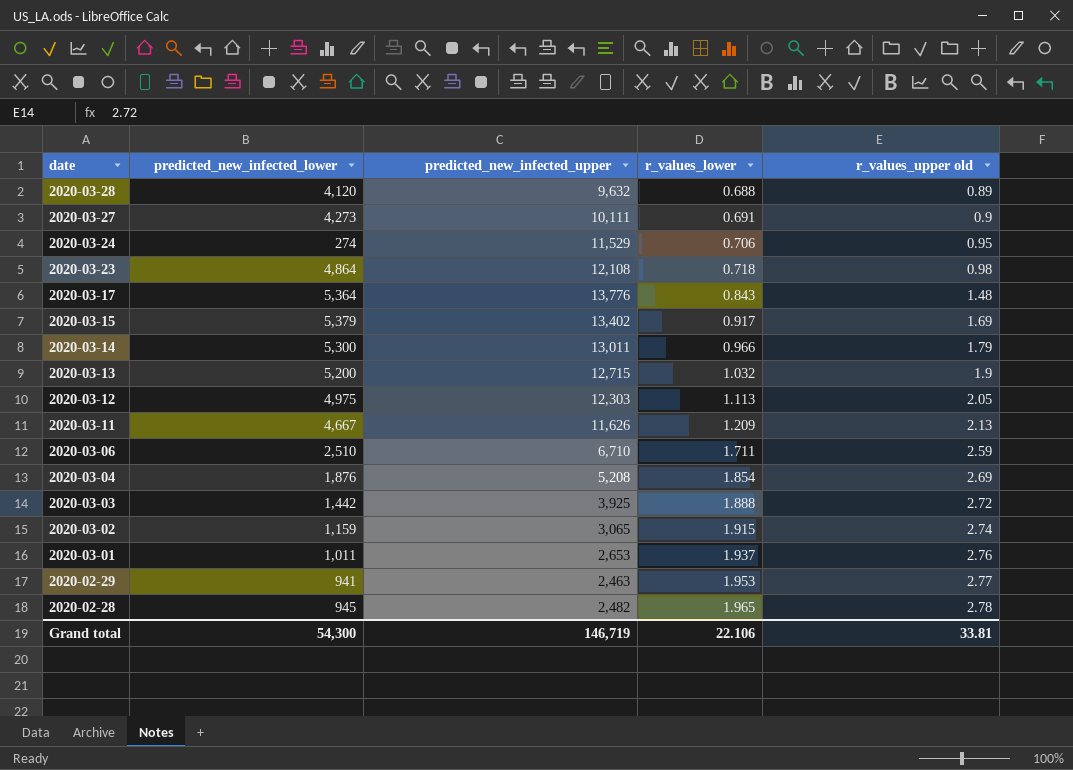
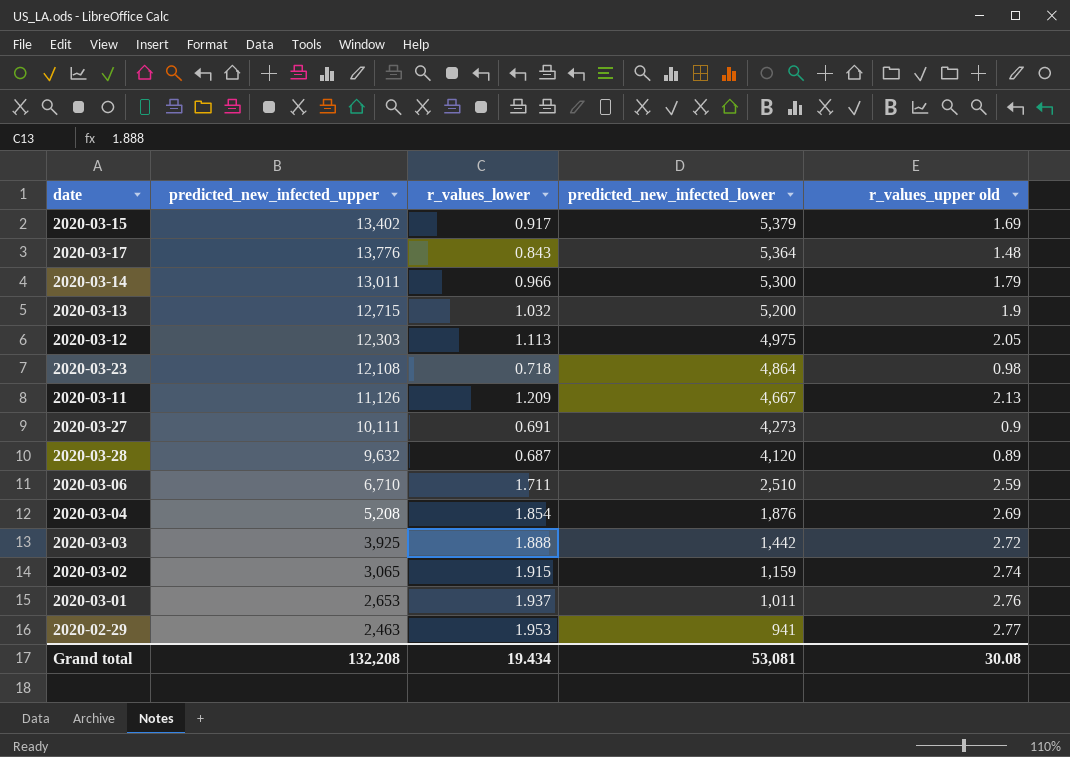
row order: date descending -> predicted_new_infected_lower descending
column predicted_new_infected_lower | position: 2 -> 4
row 2020-03-24: 274 | 11,529 | 0.706 | 0.95 -> none
row 2020-02-28: 945 | 2,482 | 1.965 | 2.78 -> none
2020-03-11 | predicted_new_infected_upper: 11,626 -> 11,126
2020-03-28 | r_values_lower: 0.688 -> 0.687
Grand total | predicted_new_infected_upper: 146,719 -> 132,208
Grand total | r_values_lower: 22.106 -> 19.434
Grand total | predicted_new_infected_lower: 54,300 -> 53,081
Grand total | r_values_upper old: 33.81 -> 30.08

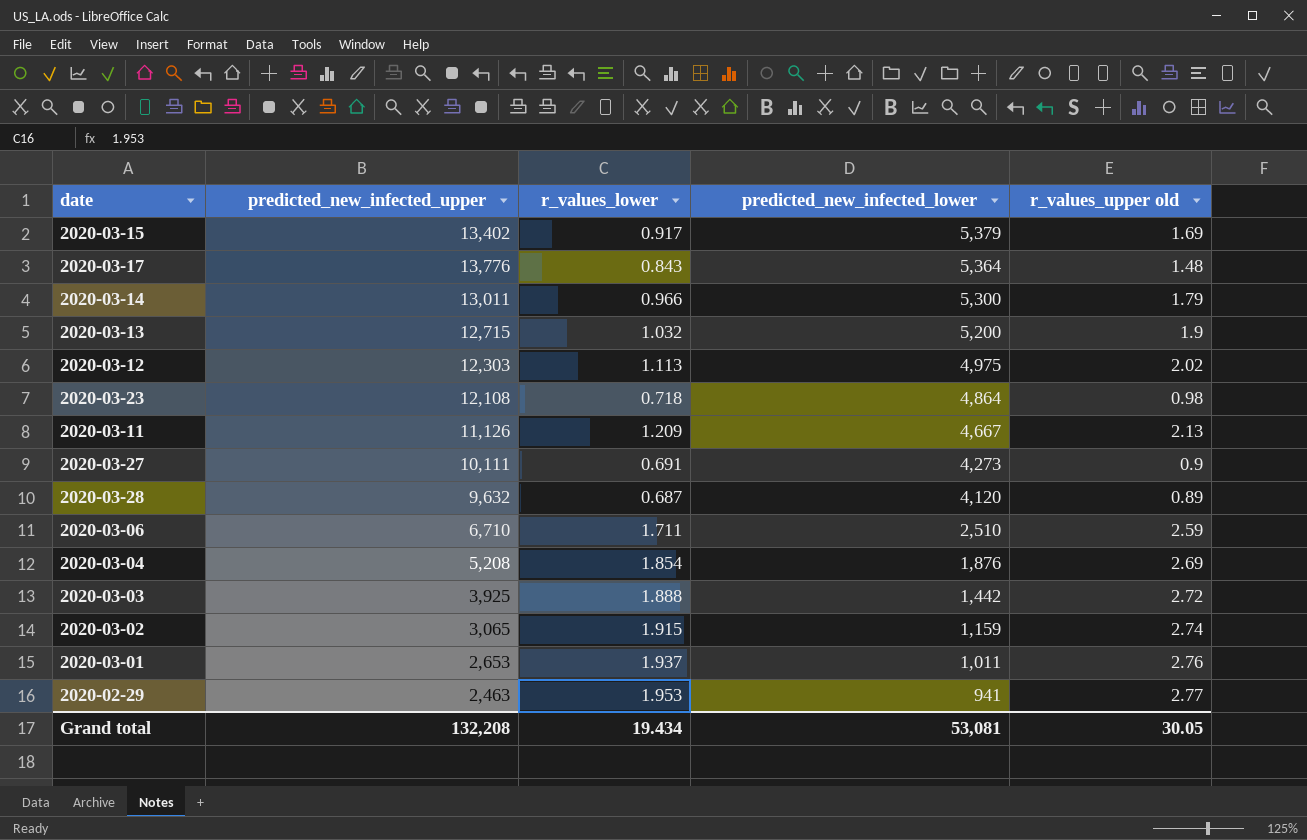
2020-03-12 | r_values_upper old: 2.05 -> 2.02
Grand total | r_values_upper old: 30.08 -> 30.05

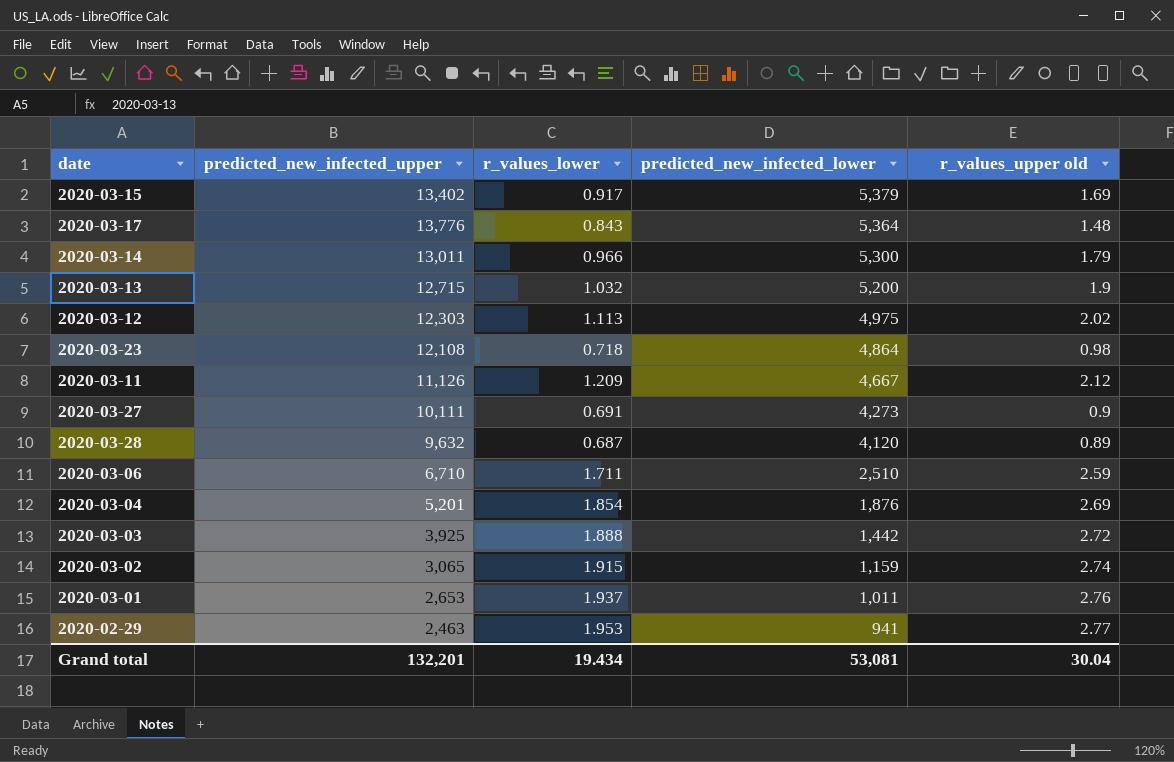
2020-03-11 | r_values_upper old: 2.13 -> 2.12
2020-03-04 | predicted_new_infected_upper: 5,208 -> 5,201
Grand total | predicted_new_infected_upper: 132,208 -> 132,201
Grand total | r_values_upper old: 30.05 -> 30.04

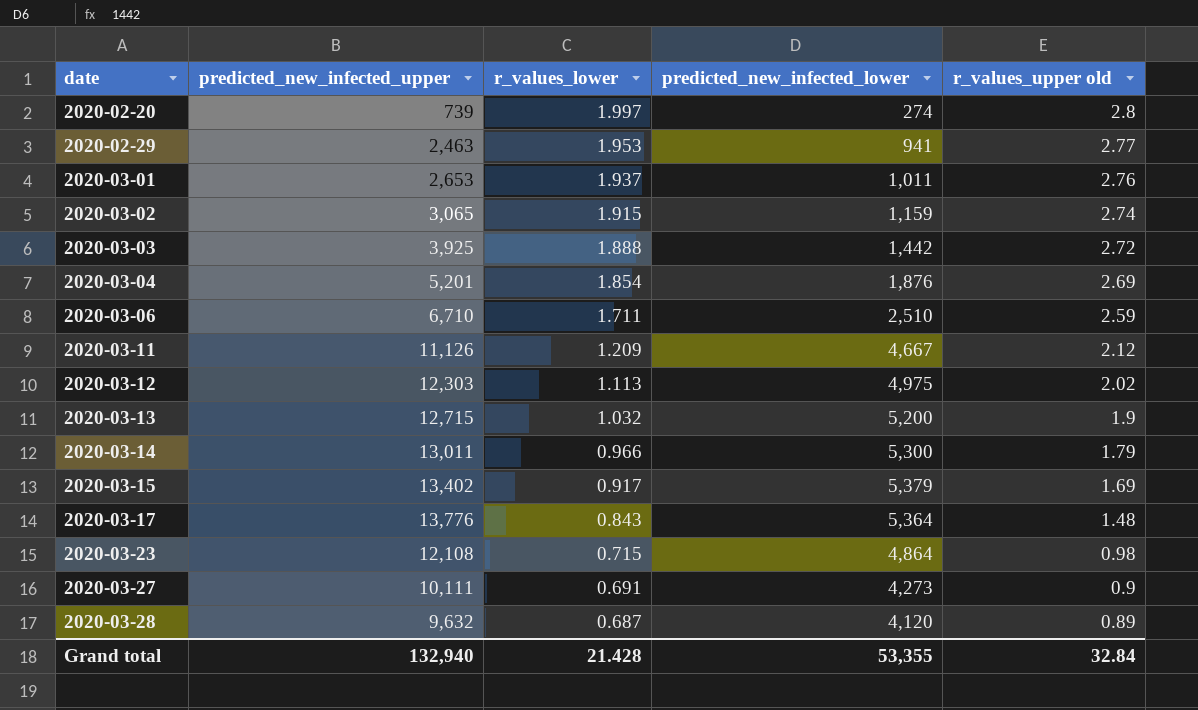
row order: predicted_new_infected_lower descending -> date ascending
row 2020-02-20: none -> 739 | 1.997 | 274 | 2.8
2020-03-23 | r_values_lower: 0.718 -> 0.715
Grand total | predicted_new_infected_upper: 132,201 -> 132,940
Grand total | r_values_lower: 19.434 -> 21.428
Grand total | predicted_new_infected_lower: 53,081 -> 53,355
Grand total | r_values_upper old: 30.04 -> 32.84

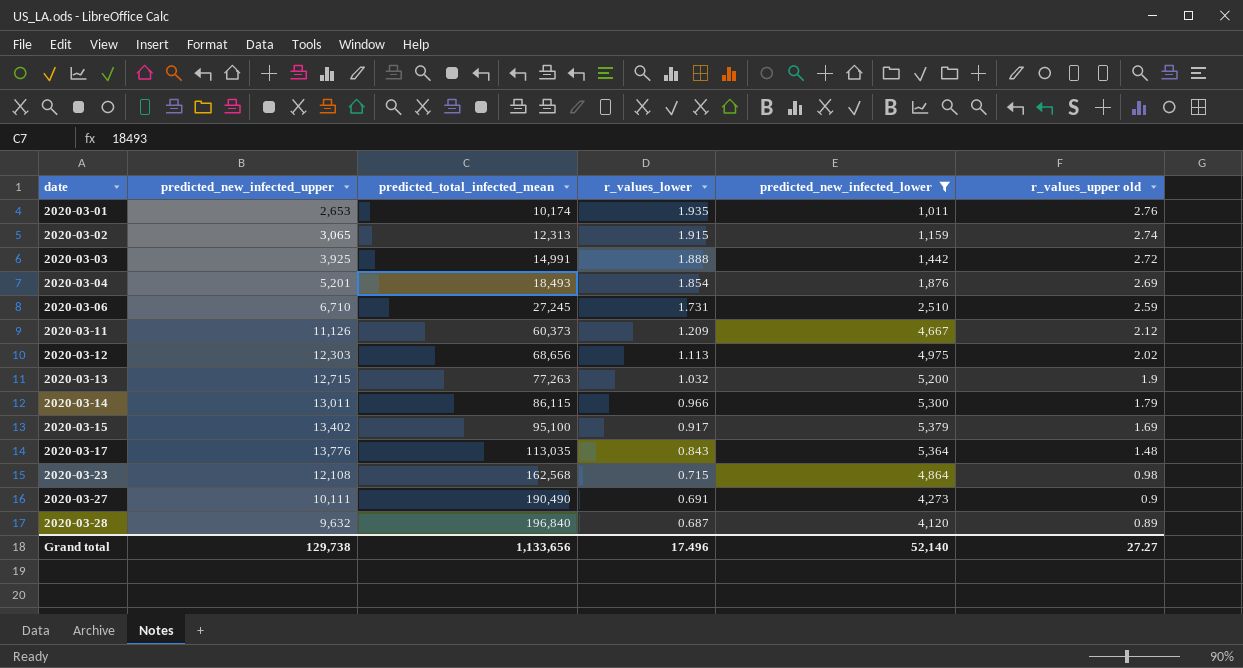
filter: none -> predicted_new_infected_lower >= 1,011
column predicted_total_infected_mean | position: none -> 3
2020-03-01 | r_values_lower: 1.937 -> 1.935
2020-03-06 | r_values_lower: 1.711 -> 1.731
Grand total | predicted_new_infected_upper: 132,940 -> 129,738
Grand total | r_values_lower: 21.428 -> 17.496
Grand total | predicted_new_infected_lower: 53,355 -> 52,140
Grand total | r_values_upper old: 32.84 -> 27.27

